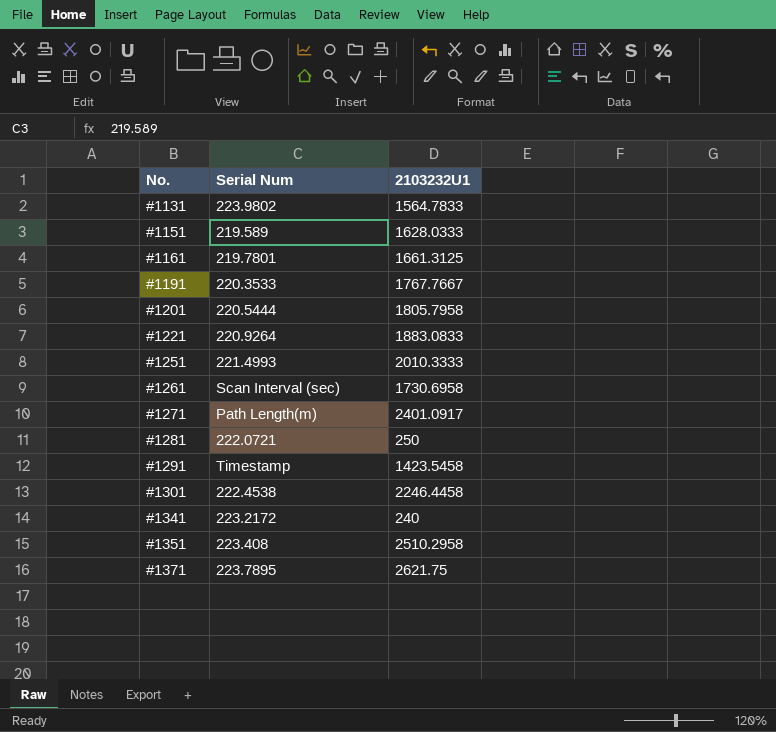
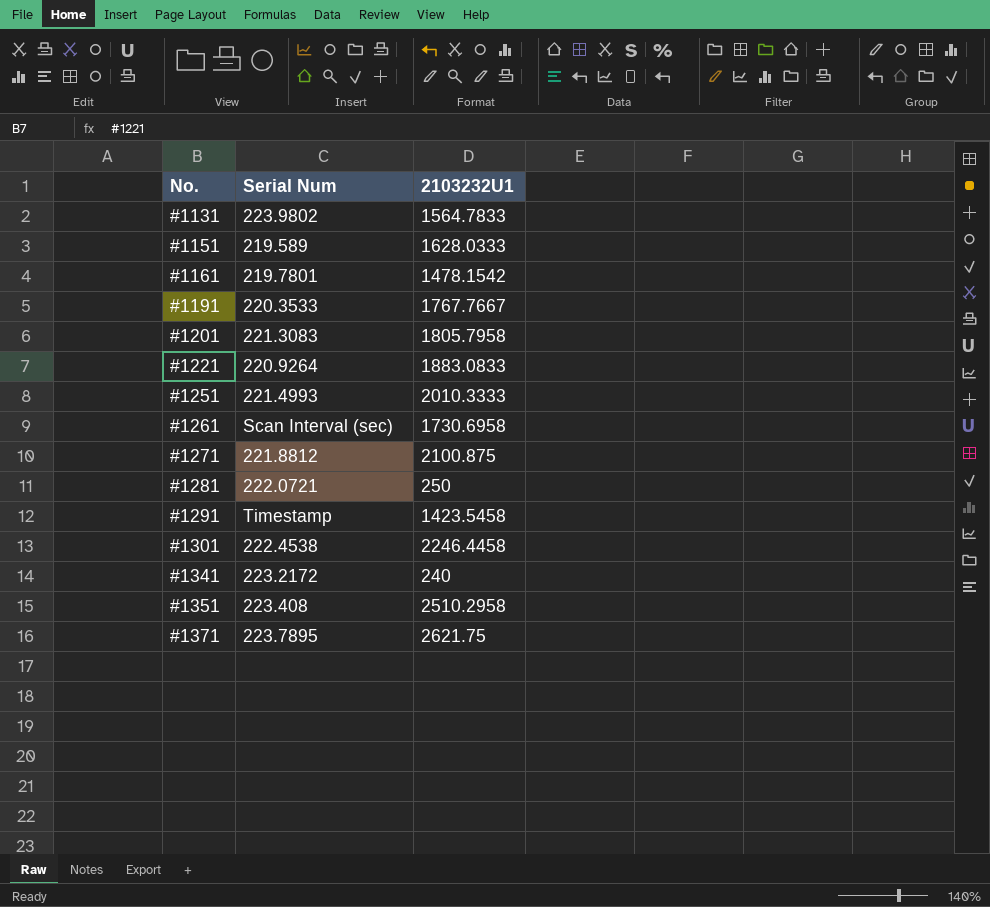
#1161 | 2103232U1: 1661.3125 -> 1478.1542
#1201 | Serial Num: 220.5444 -> 221.3083
#1271 | Serial Num: Path Length(m) -> 221.8812
#1271 | 2103232U1: 2401.0917 -> 2100.875

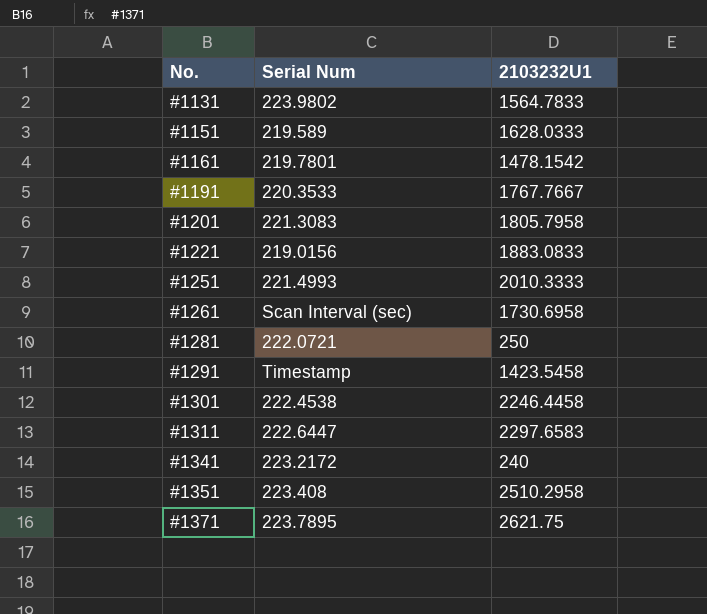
row #1271: 221.8812 | 2100.875 -> none
#1221 | Serial Num: 220.9264 -> 219.0156
row #1311: none -> 222.6447 | 2297.6583

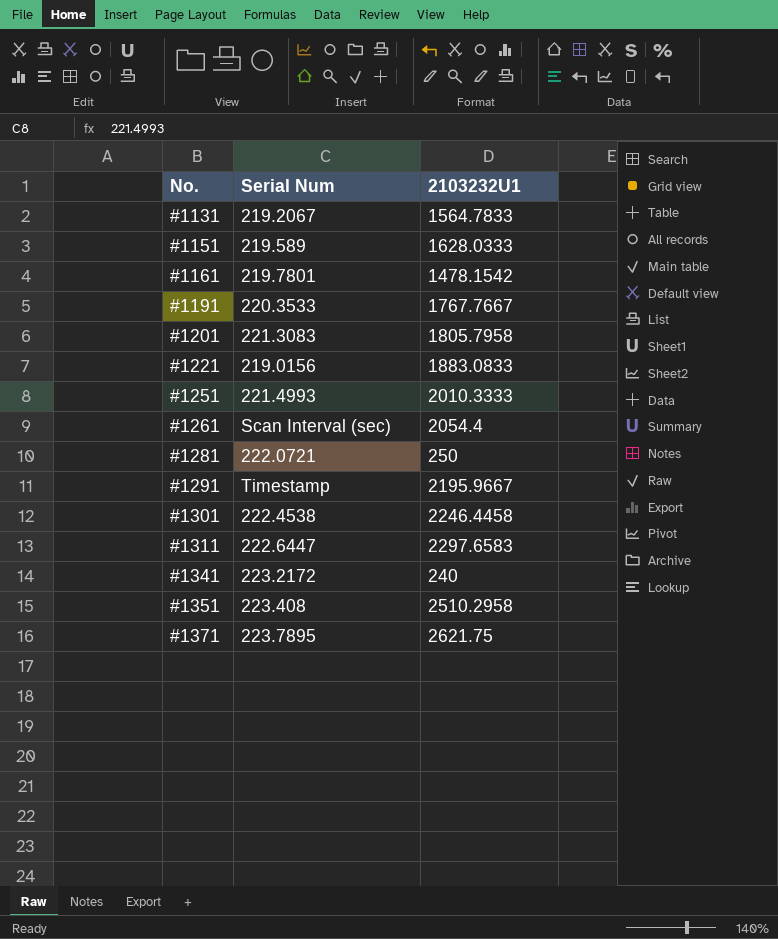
#1131 | Serial Num: 223.9802 -> 219.2067
#1261 | 2103232U1: 1730.6958 -> 2054.4
#1291 | 2103232U1: 1423.5458 -> 2195.9667

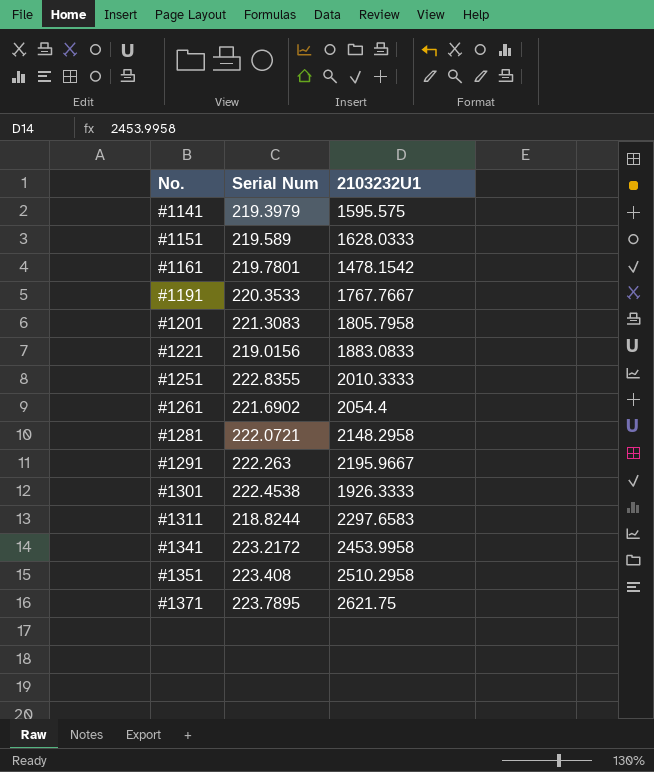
row #1131: 219.2067 | 1564.7833 -> none
row #1141: none -> 219.3979 | 1595.575
#1251 | Serial Num: 221.4993 -> 222.8355
#1261 | Serial Num: Scan Interval (sec) -> 221.6902
#1281 | 2103232U1: 250 -> 2148.2958
#1291 | Serial Num: Timestamp -> 222.263
#1301 | 2103232U1: 2246.4458 -> 1926.3333
#1311 | Serial Num: 222.6447 -> 218.8244
#1341 | 2103232U1: 240 -> 2453.9958

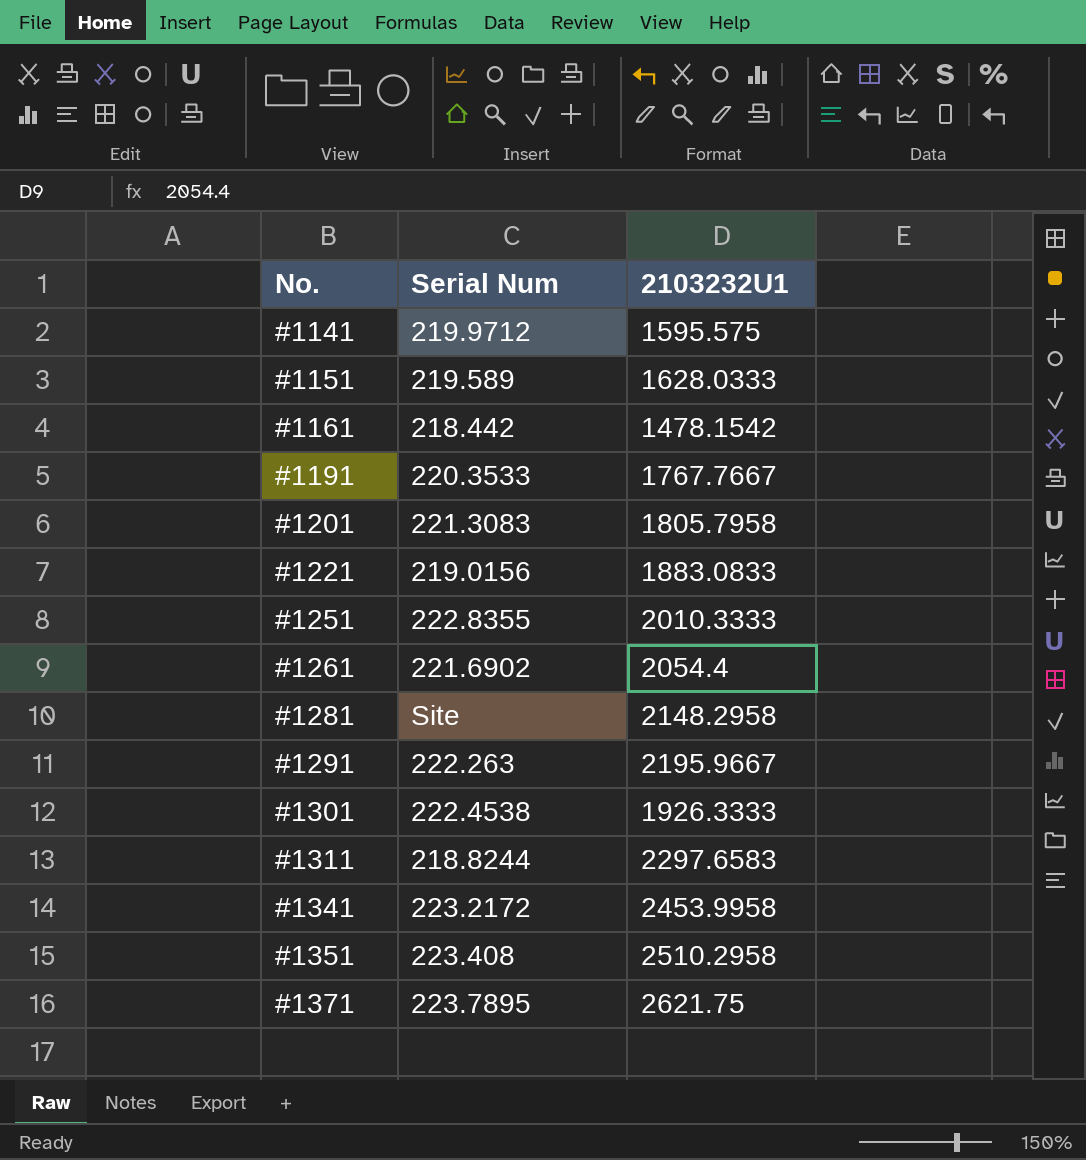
#1141 | Serial Num: 219.3979 -> 219.9712
#1161 | Serial Num: 219.7801 -> 218.442
#1281 | Serial Num: 222.0721 -> Site

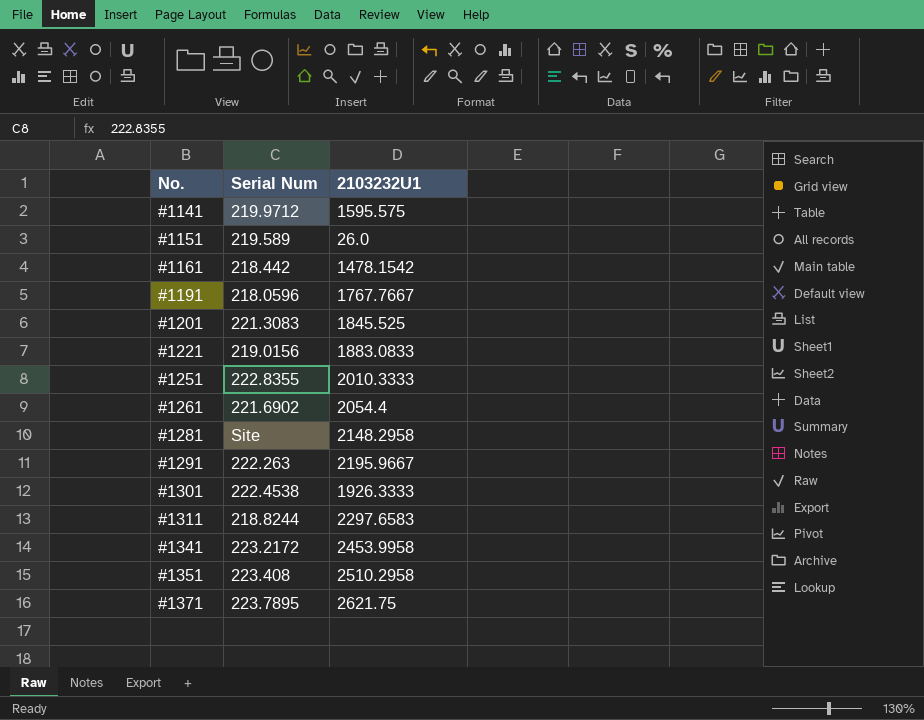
#1151 | 2103232U1: 1628.0333 -> 26.0
#1191 | Serial Num: 220.3533 -> 218.0596
#1201 | 2103232U1: 1805.7958 -> 1845.525

